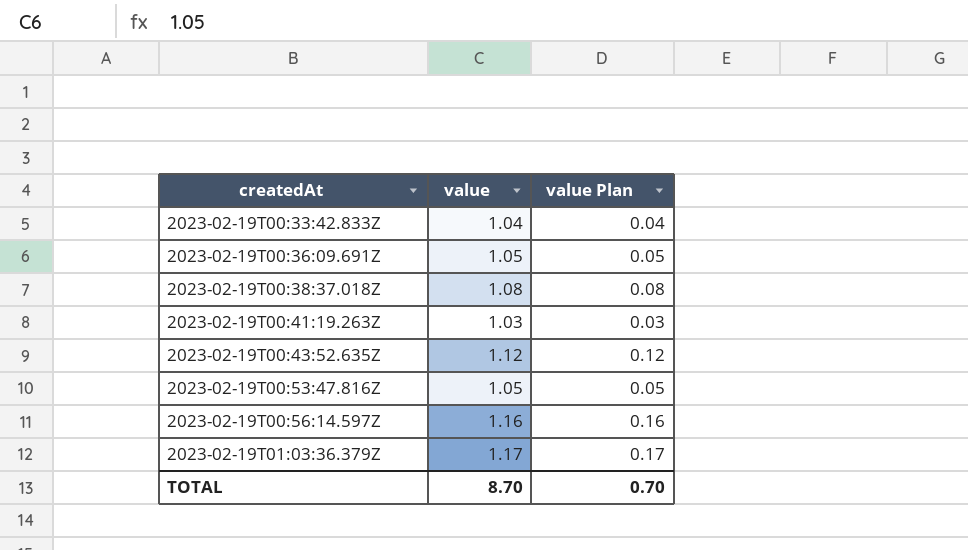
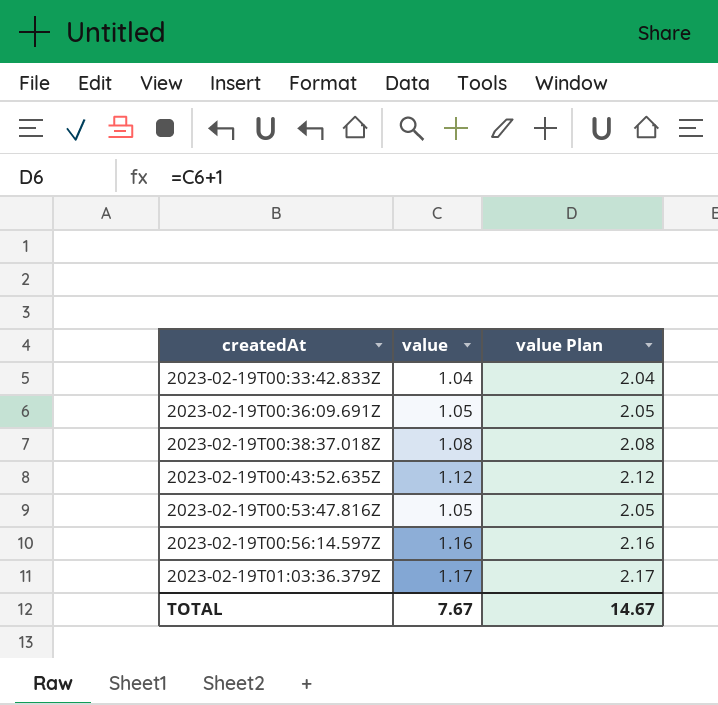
column value Plan | formula: [value] - 1 -> [value] + 1
row 2023-02-19T00:41:19.263Z: 1.03 | 0.03 -> none
TOTAL | value: 8.70 -> 7.67
TOTAL | value Plan: 0.70 -> 14.67

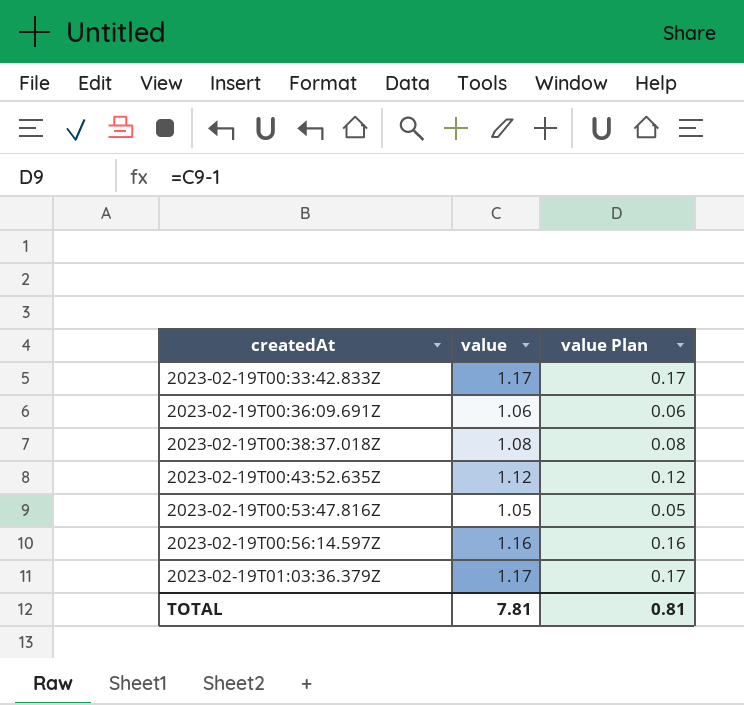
column value Plan | formula: [value] + 1 -> [value] - 1
2023-02-19T00:33:42.833Z | value: 1.04 -> 1.17
2023-02-19T00:36:09.691Z | value: 1.05 -> 1.06
TOTAL | value: 7.67 -> 7.81
TOTAL | value Plan: 14.67 -> 0.81

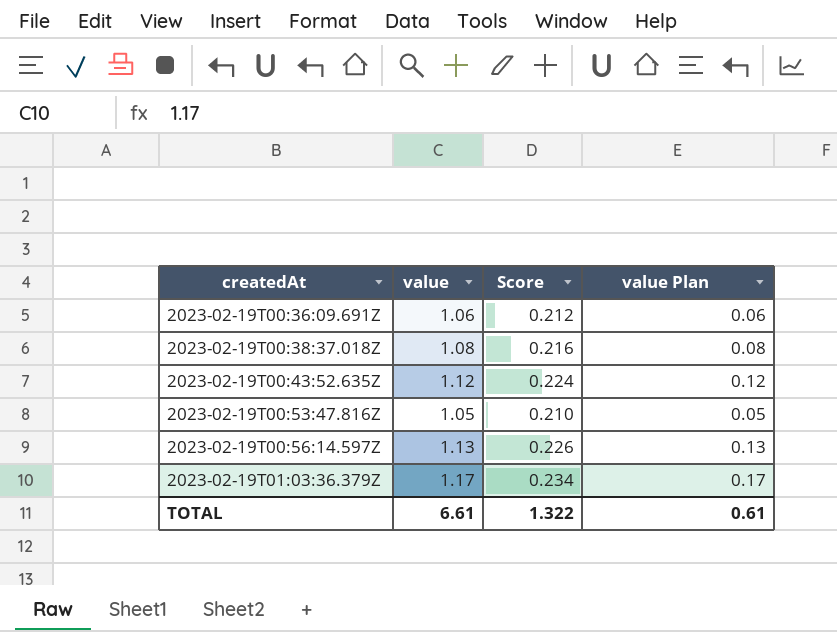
column Score | formula: none -> [value] * 0.2
row 2023-02-19T00:33:42.833Z: 1.17 | 0.17 -> none
2023-02-19T00:56:14.597Z | value: 1.16 -> 1.13
2023-02-19T00:56:14.597Z | value Plan: 0.16 -> 0.13
TOTAL | value: 7.81 -> 6.61
TOTAL | value Plan: 0.81 -> 0.61

